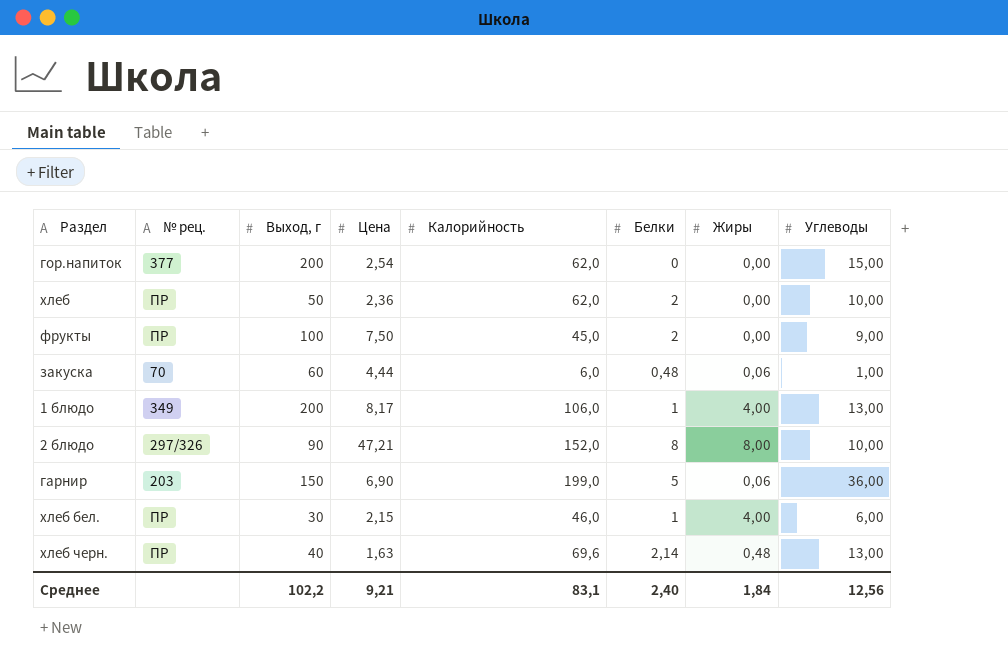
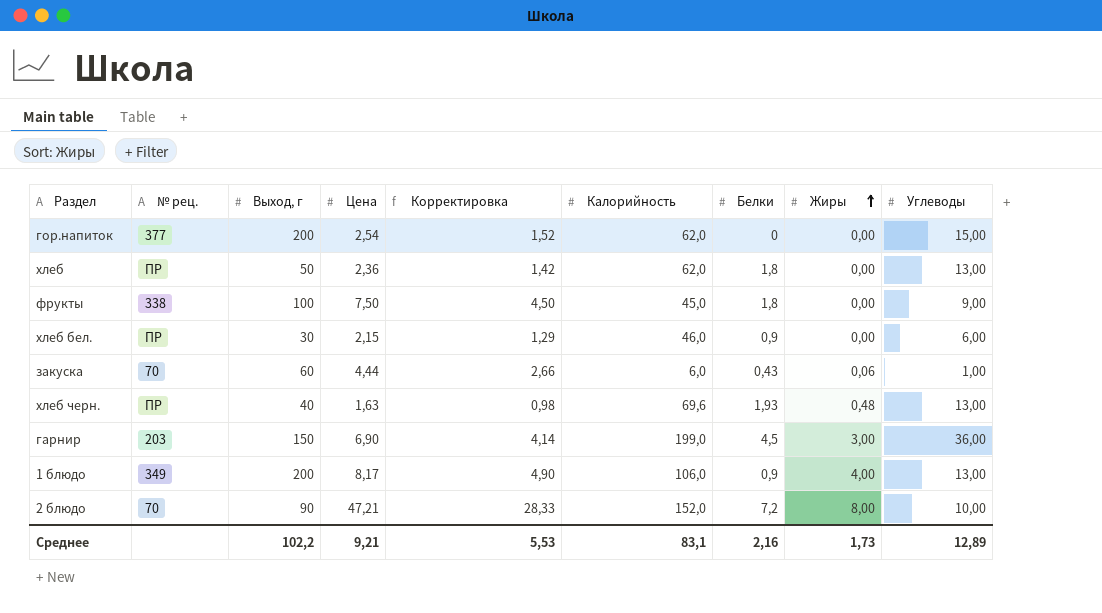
row order: none -> Жиры ascending
column Корректировка | formula: none -> [Цена] * 0,6
хлеб | Белки: 2 -> 1,8
хлеб | Углеводы: 10,00 -> 13,00
фрукты | № рец.: ПР -> 338
фрукты | Белки: 2 -> 1,8
хлеб бел. | Белки: 1 -> 0,9
хлеб бел. | Жиры: 4,00 -> 0,00
закуска | Белки: 0,48 -> 0,43
хлеб черн. | Белки: 2,14 -> 1,93
гарнир | Белки: 5 -> 4,5
гарнир | Жиры: 0,06 -> 3,00
1 блюдо | Белки: 1 -> 0,9
2 блюдо | № рец.: 297/326 -> 70
2 блюдо | Белки: 8 -> 7,2
Среднее | Белки: 2,40 -> 2,16
Среднее | Жиры: 1,84 -> 1,73
Среднее | Углеводы: 12,56 -> 12,89

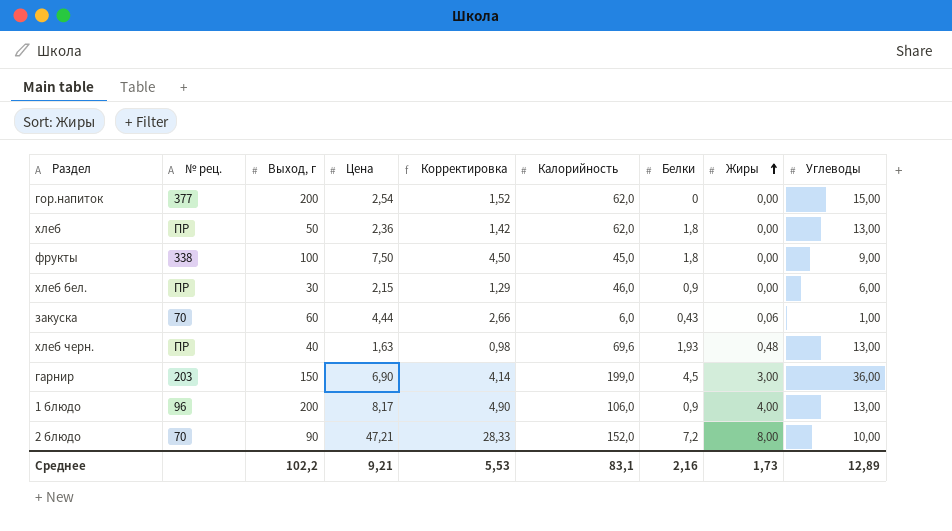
1 блюдо | № рец.: 349 -> 96

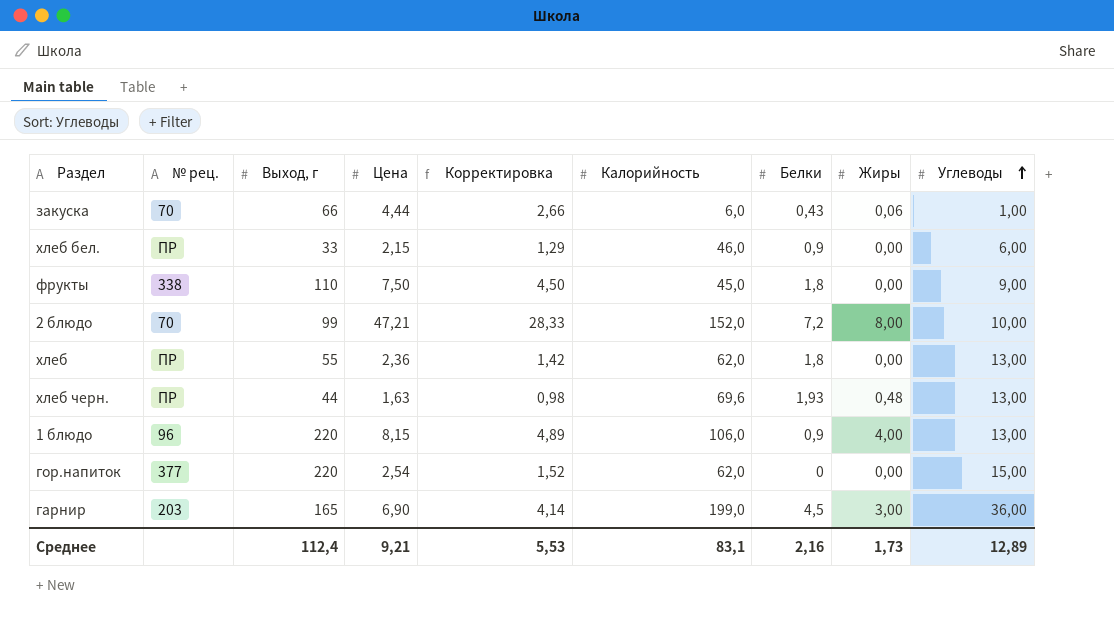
row order: Жиры ascending -> Углеводы ascending
закуска | Выход, г: 60 -> 66
хлеб бел. | Выход, г: 30 -> 33
фрукты | Выход, г: 100 -> 110
2 блюдо | Выход, г: 90 -> 99
хлеб | Выход, г: 50 -> 55
хлеб черн. | Выход, г: 40 -> 44
1 блюдо | Выход, г: 200 -> 220
1 блюдо | Цена: 8,17 -> 8,15
1 блюдо | Корректировка: 4,90 -> 4,89
гор.напиток | Выход, г: 200 -> 220
гарнир | Выход, г: 150 -> 165
Среднее | Выход, г: 102,2 -> 112,4

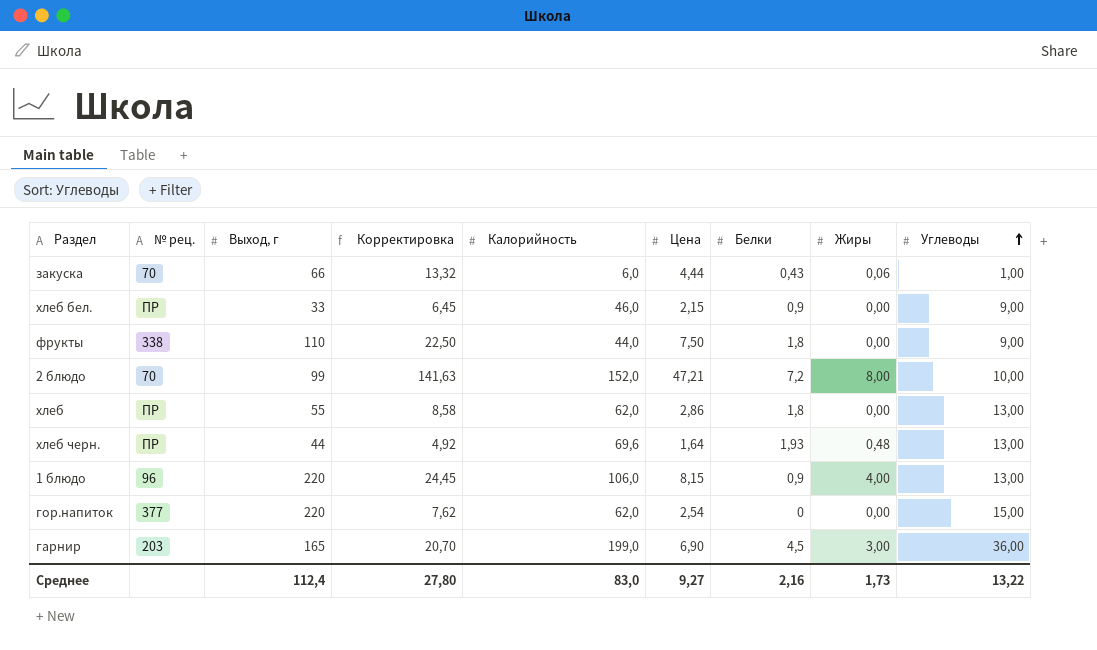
column Корректировка | formula: [Цена] * 0,6 -> [Цена] * 3
column Цена | position: 4 -> 6
хлеб бел. | Углеводы: 6,00 -> 9,00
фрукты | Калорийность: 45,0 -> 44,0
хлеб | Цена: 2,36 -> 2,86
хлеб черн. | Цена: 1,63 -> 1,64
Среднее | Корректировка: 5,53 -> 27,80
Среднее | Калорийность: 83,1 -> 83,0
Среднее | Цена: 9,21 -> 9,27
Среднее | Углеводы: 12,89 -> 13,22

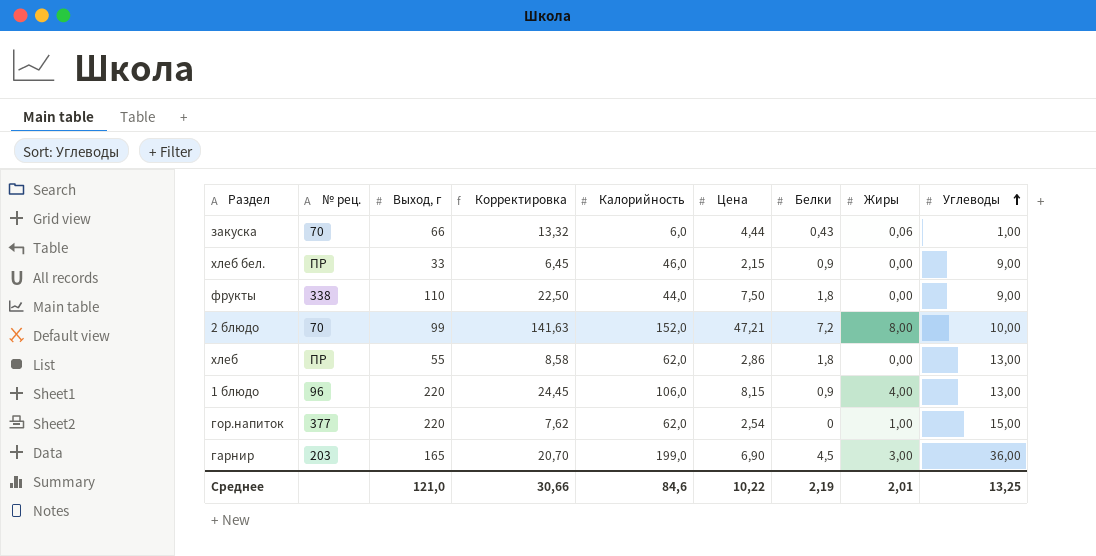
row хлеб черн.: ПР | 44 | 4,92 | 69,6 | 1,64 | 1,93 | 0,48 | 13,00 -> none
гор.напиток | Жиры: 0,00 -> 1,00
Среднее | Выход, г: 112,4 -> 121,0
Среднее | Корректировка: 27,80 -> 30,66
Среднее | Калорийность: 83,0 -> 84,6
Среднее | Цена: 9,27 -> 10,22
Среднее | Белки: 2,16 -> 2,19
Среднее | Жиры: 1,73 -> 2,01
Среднее | Углеводы: 13,22 -> 13,25

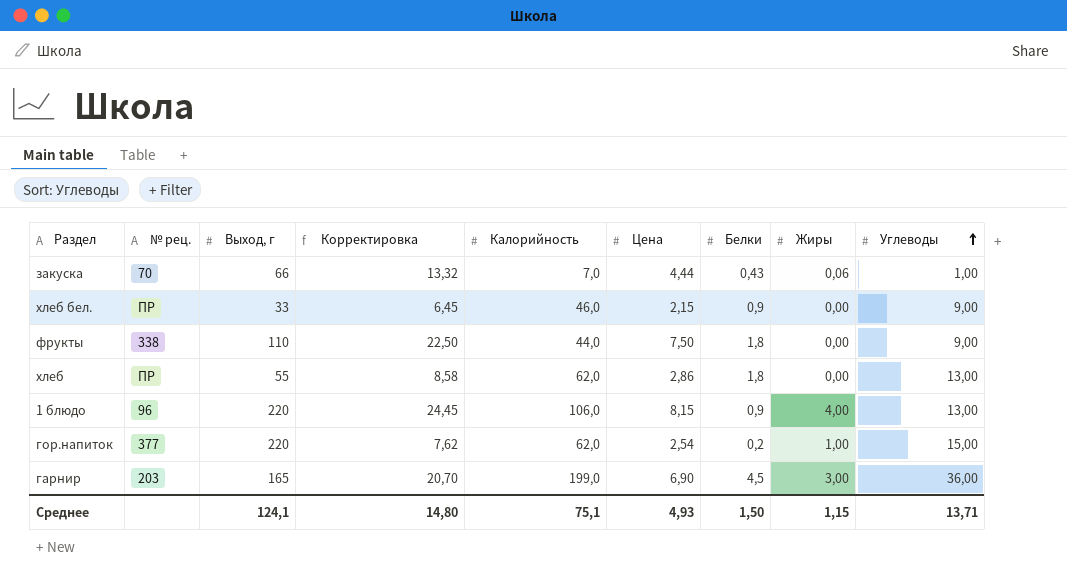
row 2 блюдо: 70 | 99 | 141,63 | 152,0 | 47,21 | 7,2 | 8,00 | 10,00 -> none
закуска | Калорийность: 6,0 -> 7,0
гор.напиток | Белки: 0 -> 0,2
Среднее | Выход, г: 121,0 -> 124,1
Среднее | Корректировка: 30,66 -> 14,80
Среднее | Калорийность: 84,6 -> 75,1
Среднее | Цена: 10,22 -> 4,93
Среднее | Белки: 2,19 -> 1,50
Среднее | Жиры: 2,01 -> 1,15
Среднее | Углеводы: 13,25 -> 13,71

